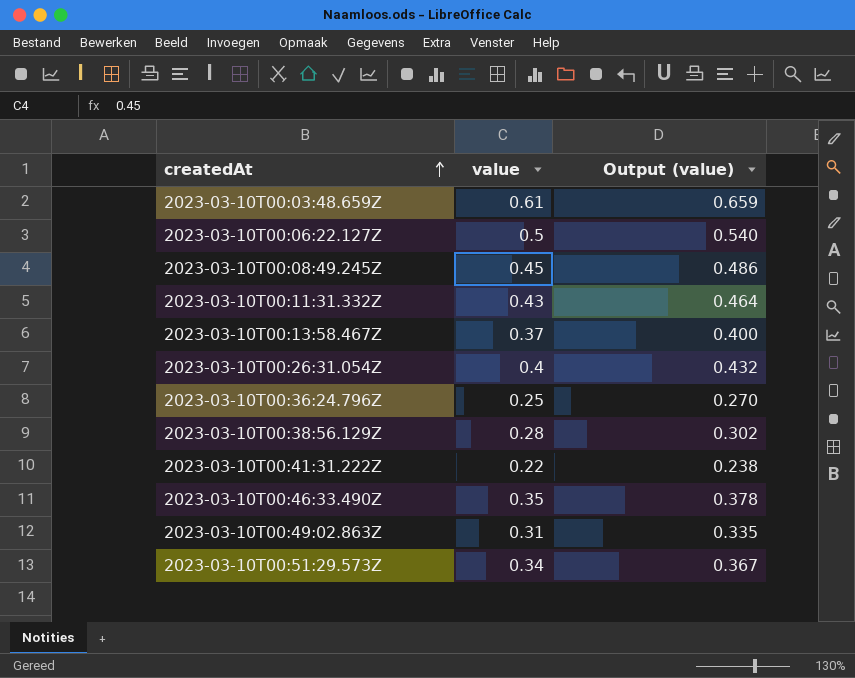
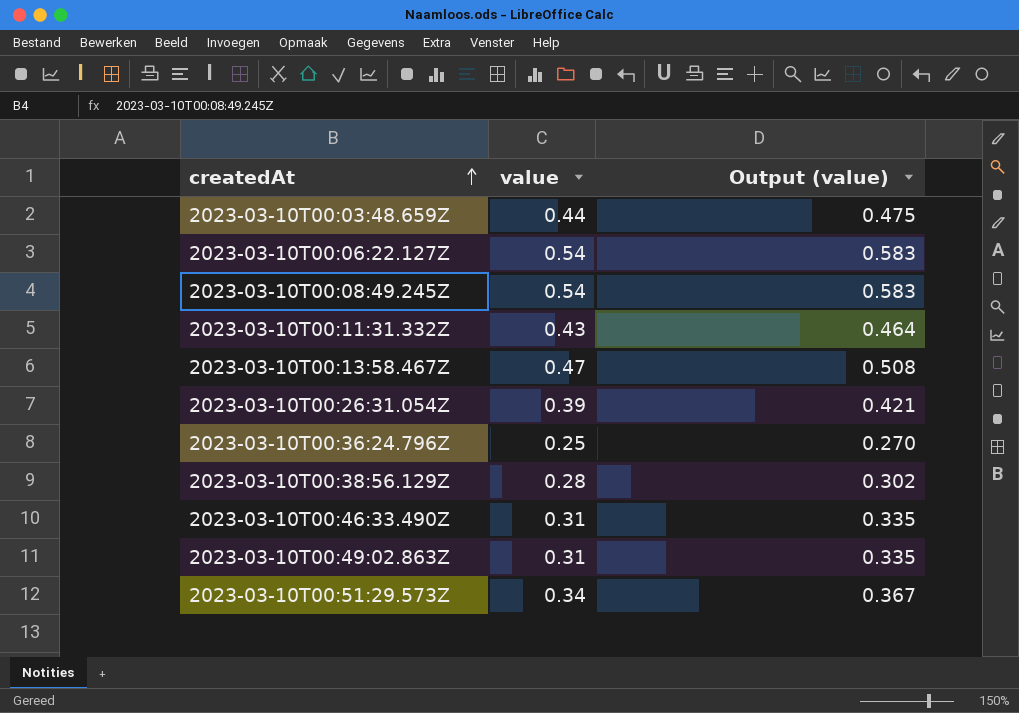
row 2023-03-10T00:41:31.222Z: 0.22 | 0.238 -> none
2023-03-10T00:03:48.659Z | value: 0.61 -> 0.44
2023-03-10T00:03:48.659Z | Output (value): 0.659 -> 0.475
2023-03-10T00:06:22.127Z | value: 0.5 -> 0.54
2023-03-10T00:06:22.127Z | Output (value): 0.540 -> 0.583
2023-03-10T00:08:49.245Z | value: 0.45 -> 0.54
2023-03-10T00:08:49.245Z | Output (value): 0.486 -> 0.583
2023-03-10T00:13:58.467Z | value: 0.37 -> 0.47
2023-03-10T00:13:58.467Z | Output (value): 0.400 -> 0.508
2023-03-10T00:26:31.054Z | value: 0.4 -> 0.39
2023-03-10T00:26:31.054Z | Output (value): 0.432 -> 0.421
2023-03-10T00:46:33.490Z | value: 0.35 -> 0.31
2023-03-10T00:46:33.490Z | Output (value): 0.378 -> 0.335

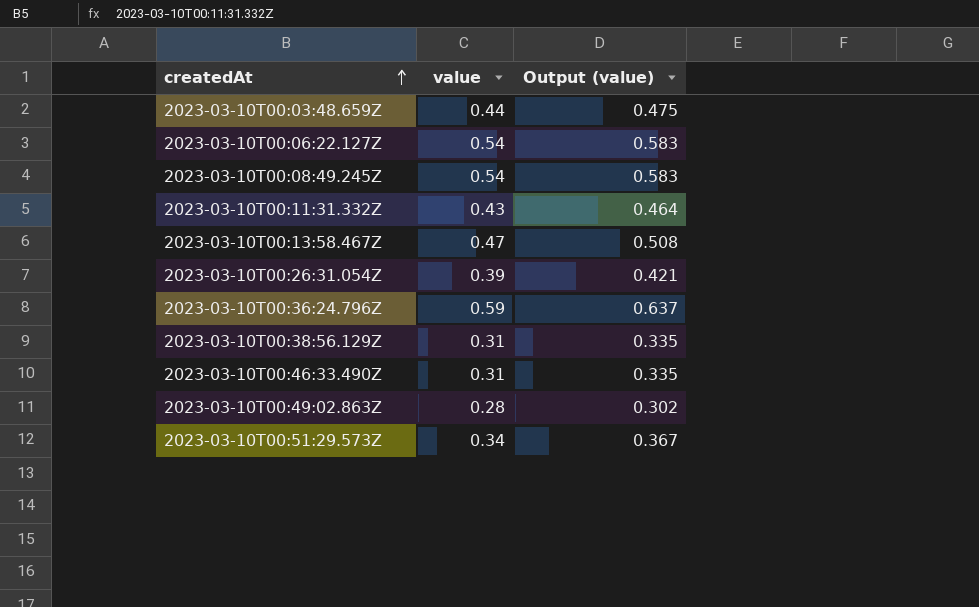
2023-03-10T00:36:24.796Z | value: 0.25 -> 0.59
2023-03-10T00:36:24.796Z | Output (value): 0.270 -> 0.637
2023-03-10T00:38:56.129Z | value: 0.28 -> 0.31
2023-03-10T00:38:56.129Z | Output (value): 0.302 -> 0.335
2023-03-10T00:49:02.863Z | value: 0.31 -> 0.28
2023-03-10T00:49:02.863Z | Output (value): 0.335 -> 0.302

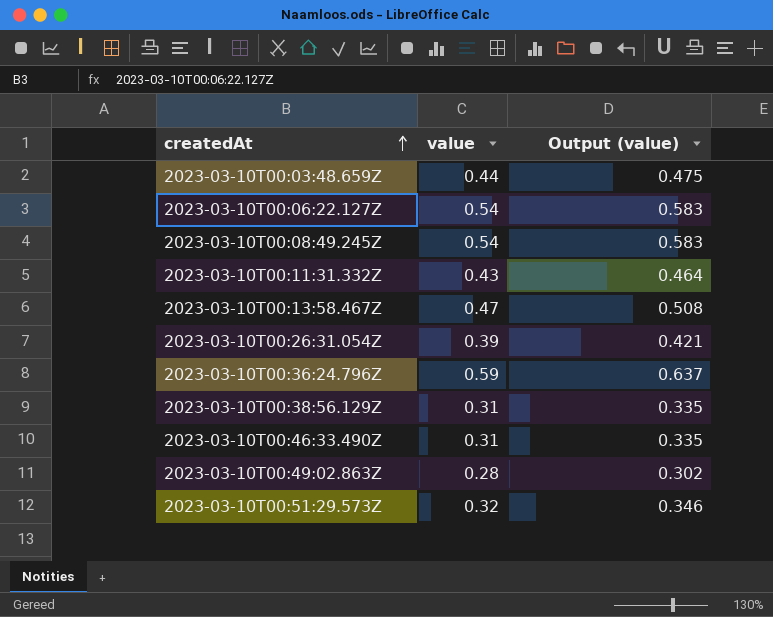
2023-03-10T00:51:29.573Z | value: 0.34 -> 0.32
2023-03-10T00:51:29.573Z | Output (value): 0.367 -> 0.346

